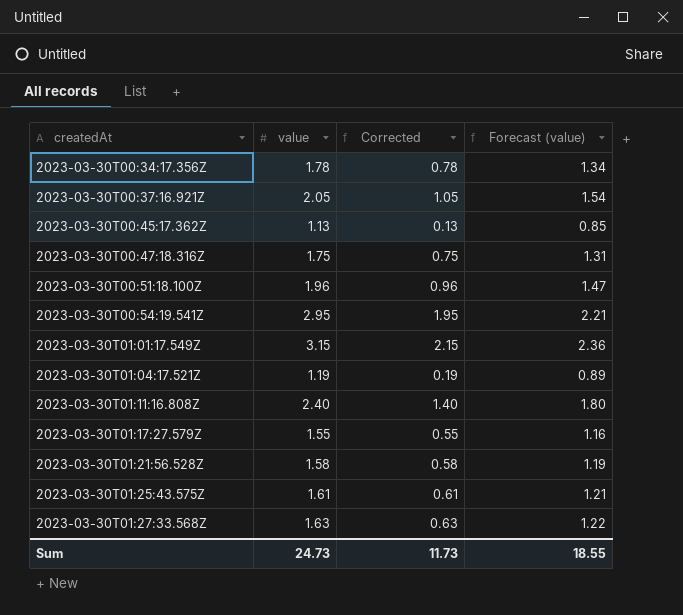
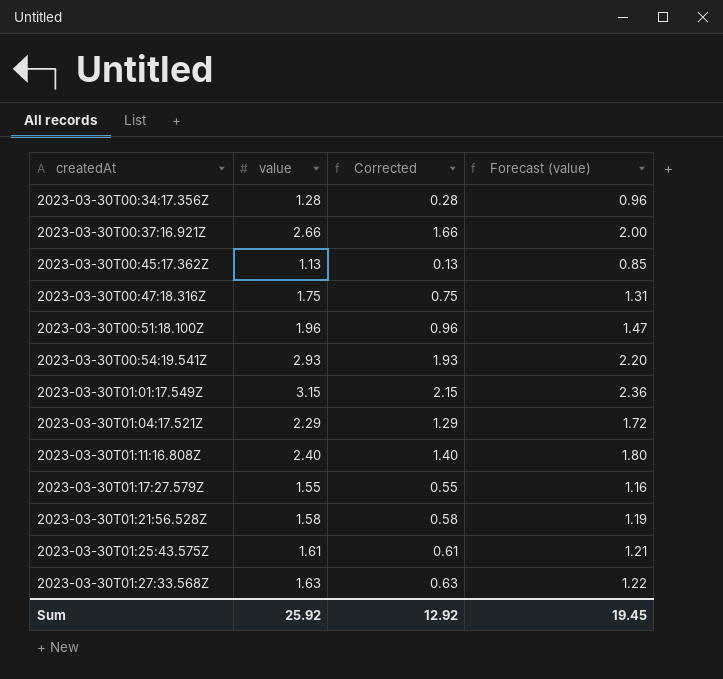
2023-03-30T00:34:17.356Z | value: 1.78 -> 1.28
2023-03-30T00:34:17.356Z | Corrected: 0.78 -> 0.28
2023-03-30T00:34:17.356Z | Forecast (value): 1.34 -> 0.96
2023-03-30T00:37:16.921Z | value: 2.05 -> 2.66
2023-03-30T00:37:16.921Z | Corrected: 1.05 -> 1.66
2023-03-30T00:37:16.921Z | Forecast (value): 1.54 -> 2.00
2023-03-30T00:54:19.541Z | value: 2.95 -> 2.93
2023-03-30T00:54:19.541Z | Corrected: 1.95 -> 1.93
2023-03-30T00:54:19.541Z | Forecast (value): 2.21 -> 2.20
2023-03-30T01:04:17.521Z | value: 1.19 -> 2.29
2023-03-30T01:04:17.521Z | Corrected: 0.19 -> 1.29
2023-03-30T01:04:17.521Z | Forecast (value): 0.89 -> 1.72
Sum | value: 24.73 -> 25.92
Sum | Corrected: 11.73 -> 12.92
Sum | Forecast (value): 18.55 -> 19.45

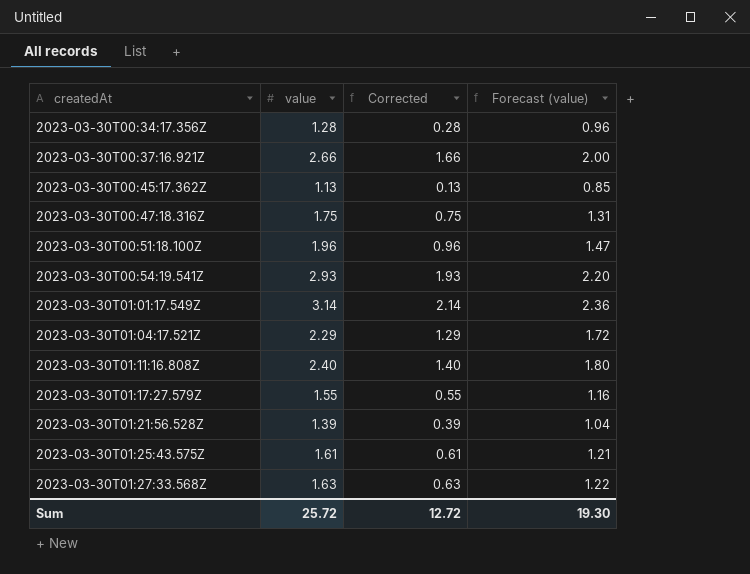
2023-03-30T01:01:17.549Z | value: 3.15 -> 3.14
2023-03-30T01:01:17.549Z | Corrected: 2.15 -> 2.14
2023-03-30T01:21:56.528Z | value: 1.58 -> 1.39
2023-03-30T01:21:56.528Z | Corrected: 0.58 -> 0.39
2023-03-30T01:21:56.528Z | Forecast (value): 1.19 -> 1.04
Sum | value: 25.92 -> 25.72
Sum | Corrected: 12.92 -> 12.72
Sum | Forecast (value): 19.45 -> 19.30

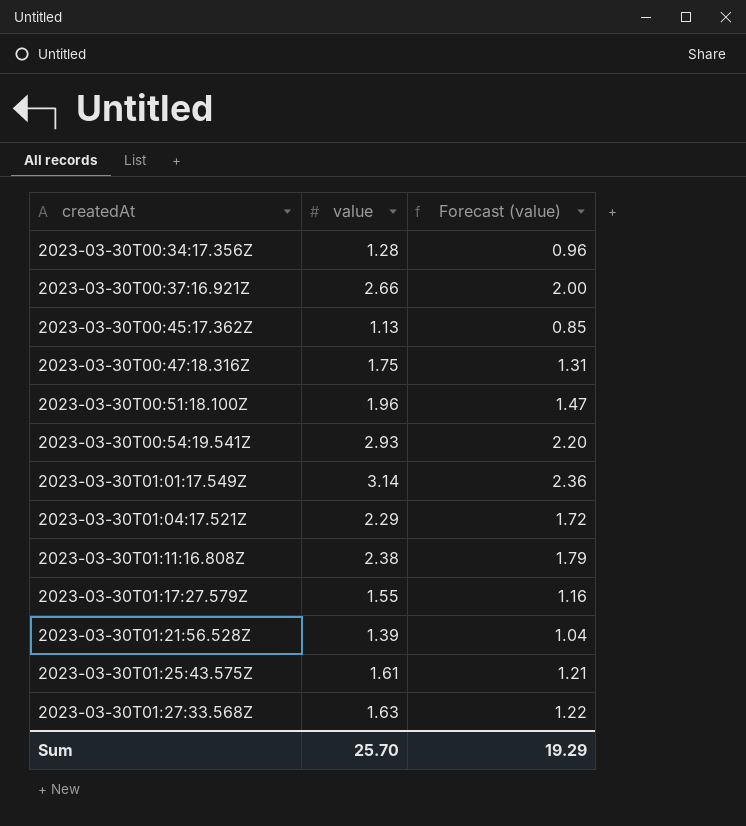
column Corrected | formula: [value] - 1 -> none
2023-03-30T01:11:16.808Z | value: 2.40 -> 2.38
2023-03-30T01:11:16.808Z | Forecast (value): 1.80 -> 1.79
Sum | value: 25.72 -> 25.70
Sum | Forecast (value): 19.30 -> 19.29

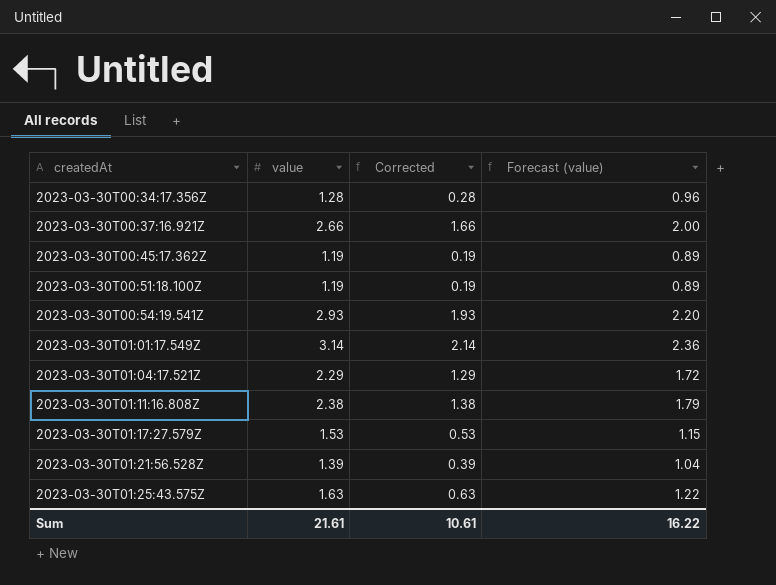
column Corrected | formula: none -> [value] - 1
row 2023-03-30T00:47:18.316Z: 1.75 | 1.31 -> none
row 2023-03-30T01:27:33.568Z: 1.63 | 1.22 -> none
2023-03-30T00:45:17.362Z | value: 1.13 -> 1.19
2023-03-30T00:45:17.362Z | Forecast (value): 0.85 -> 0.89
2023-03-30T00:51:18.100Z | value: 1.96 -> 1.19
2023-03-30T00:51:18.100Z | Forecast (value): 1.47 -> 0.89
2023-03-30T01:17:27.579Z | value: 1.55 -> 1.53
2023-03-30T01:17:27.579Z | Forecast (value): 1.16 -> 1.15
2023-03-30T01:25:43.575Z | value: 1.61 -> 1.63
2023-03-30T01:25:43.575Z | Forecast (value): 1.21 -> 1.22
Sum | value: 25.70 -> 21.61
Sum | Forecast (value): 19.29 -> 16.22

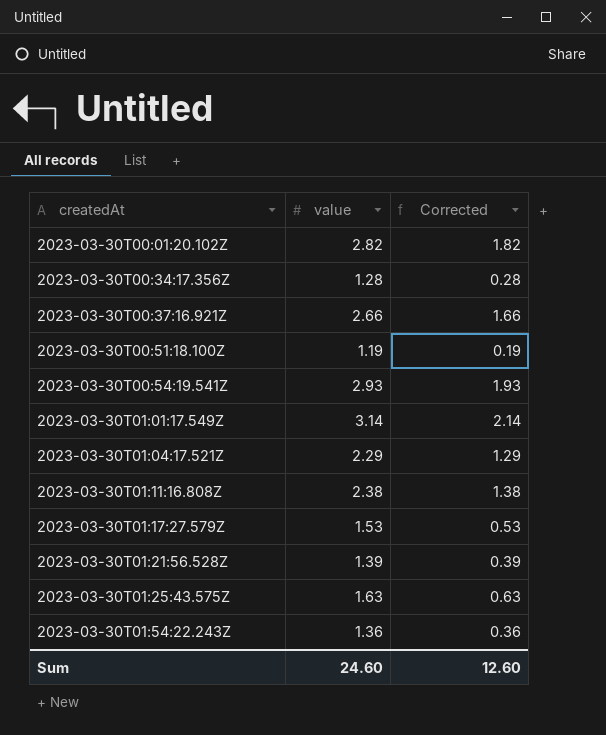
column Forecast (value) | formula: [value] * 0.75 -> none
row 2023-03-30T00:45:17.362Z: 1.19 | 0.19 | 0.89 -> none
row 2023-03-30T00:01:20.102Z: none -> 2.82 | 1.82
row 2023-03-30T01:54:22.243Z: none -> 1.36 | 0.36
Sum | value: 21.61 -> 24.60
Sum | Corrected: 10.61 -> 12.60

